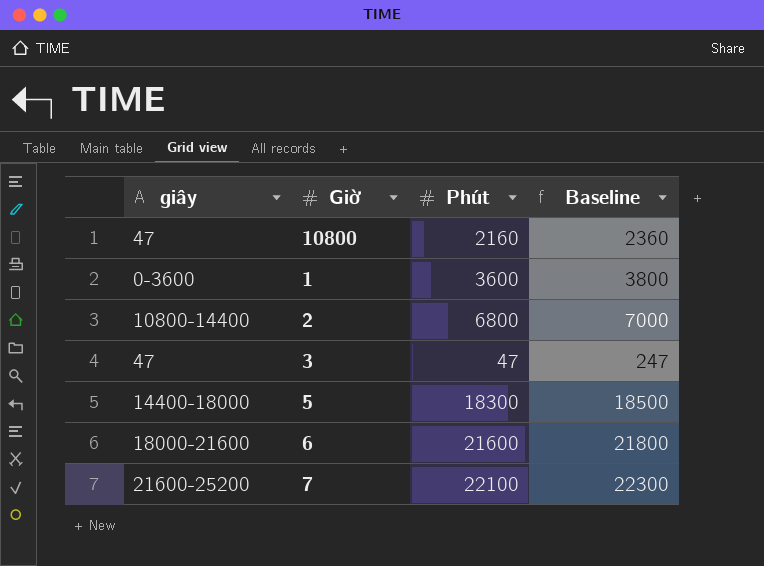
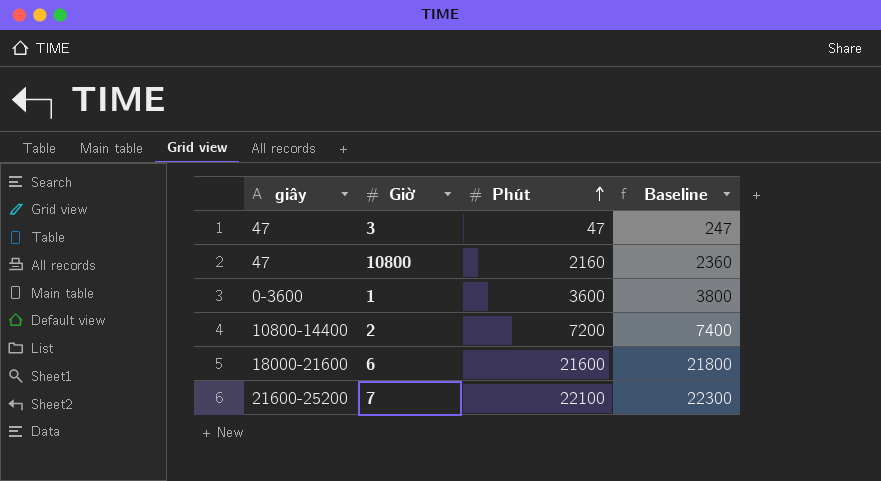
row order: none -> Phút ascending
row 5: 14400-18000 | 18300 | 18500 -> none
2 | Phút: 6800 -> 7200
2 | Baseline: 7000 -> 7400

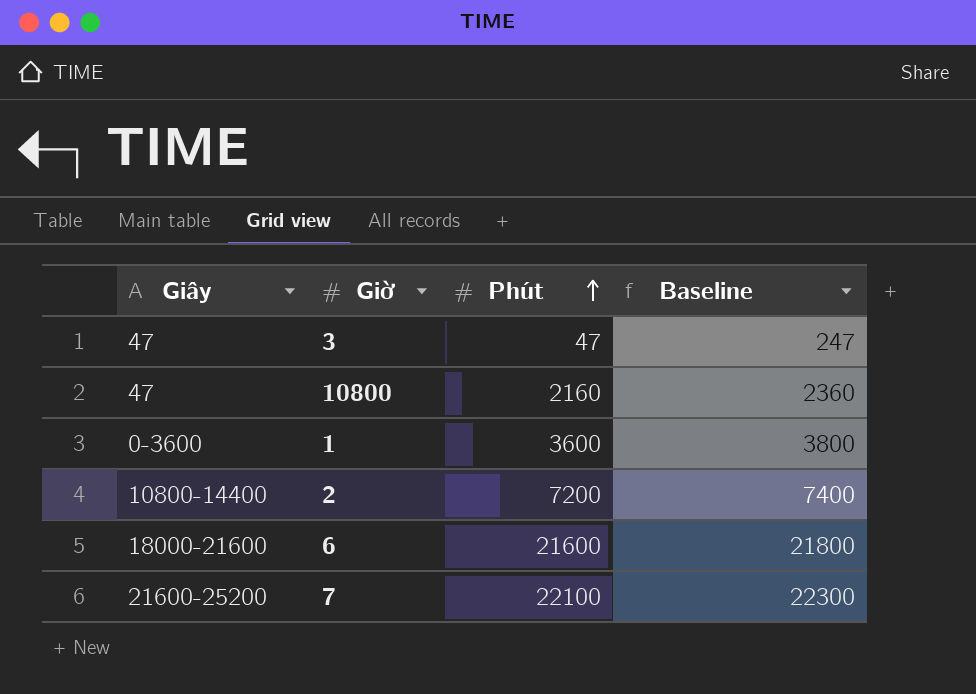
column name: giây -> Giây

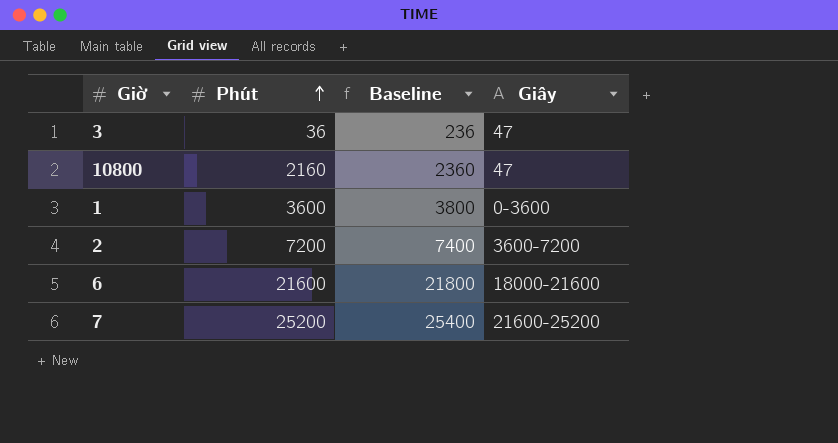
column Giây | position: 1 -> 4
3 | Phút: 47 -> 36
3 | Baseline: 247 -> 236
2 | Giây: 10800-14400 -> 3600-7200
7 | Phút: 22100 -> 25200
7 | Baseline: 22300 -> 25400

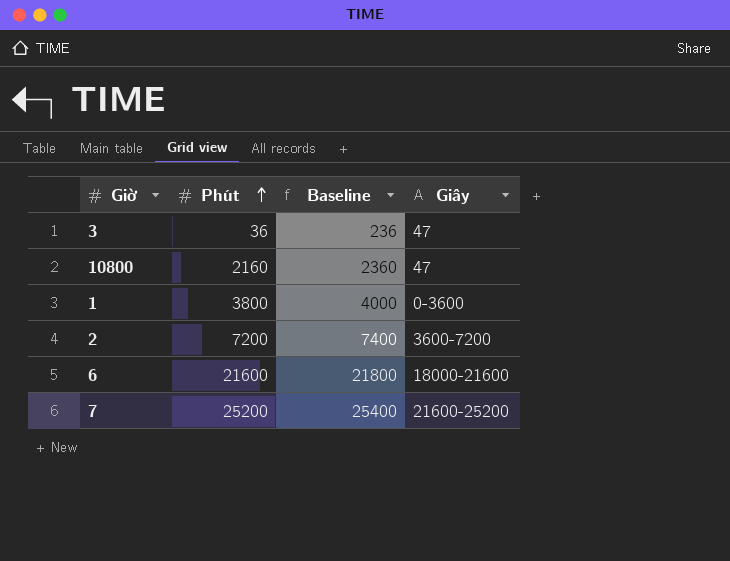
1 | Phút: 3600 -> 3800
1 | Baseline: 3800 -> 4000

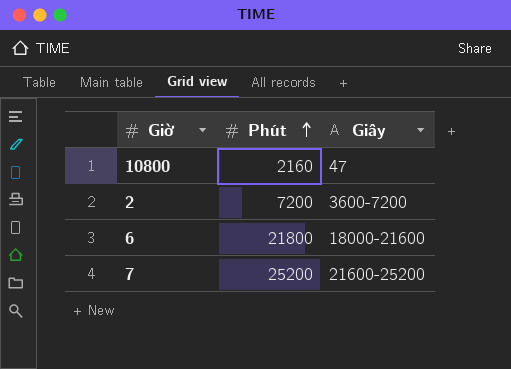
column Baseline | formula: [Phút] + 200 -> none
row 3: 36 | 236 | 47 -> none
row 1: 3800 | 4000 | 0-3600 -> none
6 | Phút: 21600 -> 21800

